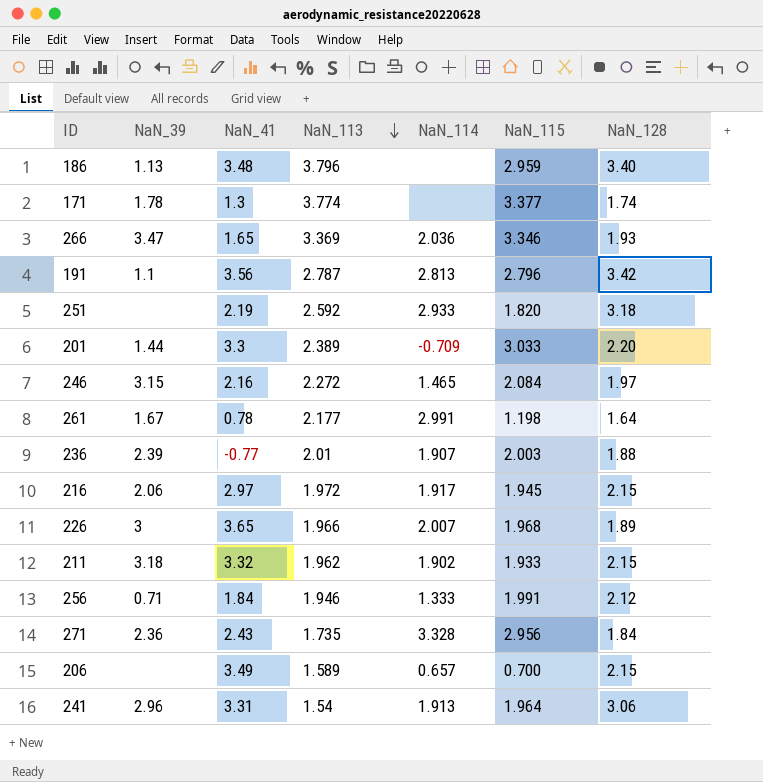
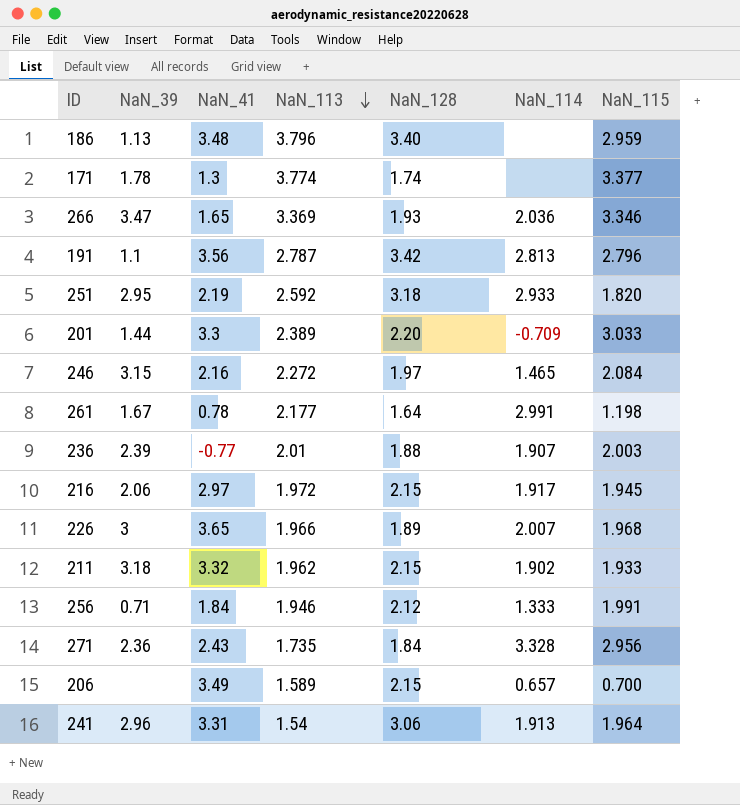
column NaN_128 | position: 7 -> 5
251 | NaN_39: none -> 2.95

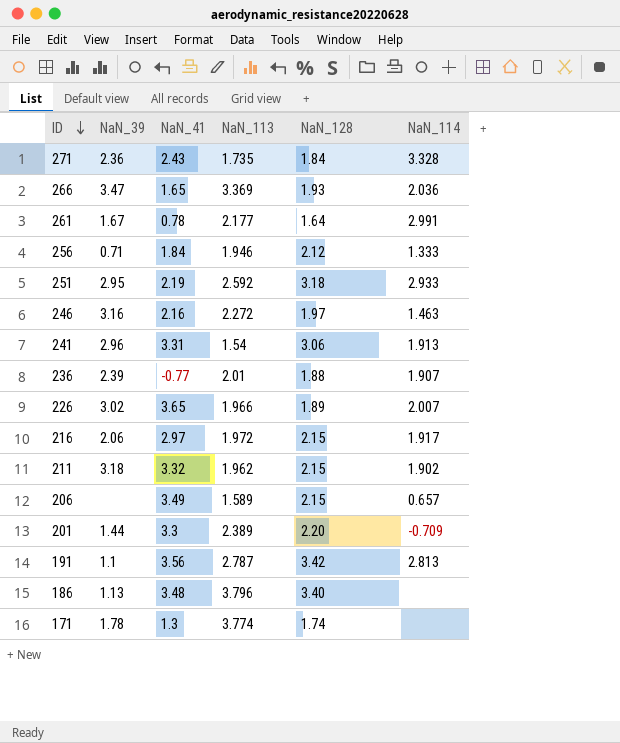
row order: NaN_113 descending -> ID descending
column NaN_115 | position: 7 -> none
246 | NaN_39: 3.15 -> 3.16
246 | NaN_114: 1.465 -> 1.463
226 | NaN_39: 3 -> 3.02

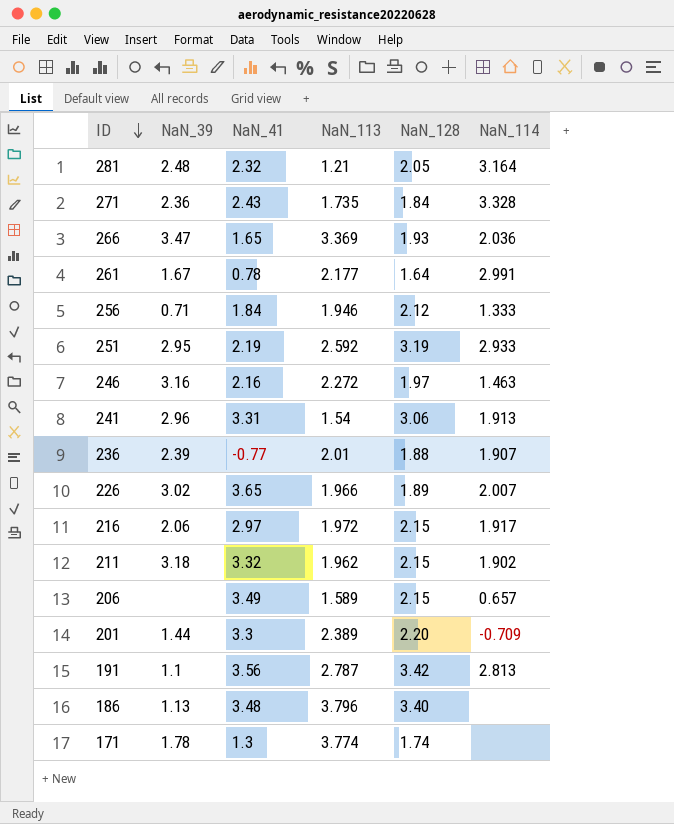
row 281: none -> 2.48 | 2.32 | 1.21 | 2.05 | 3.164
251 | NaN_128: 3.18 -> 3.19

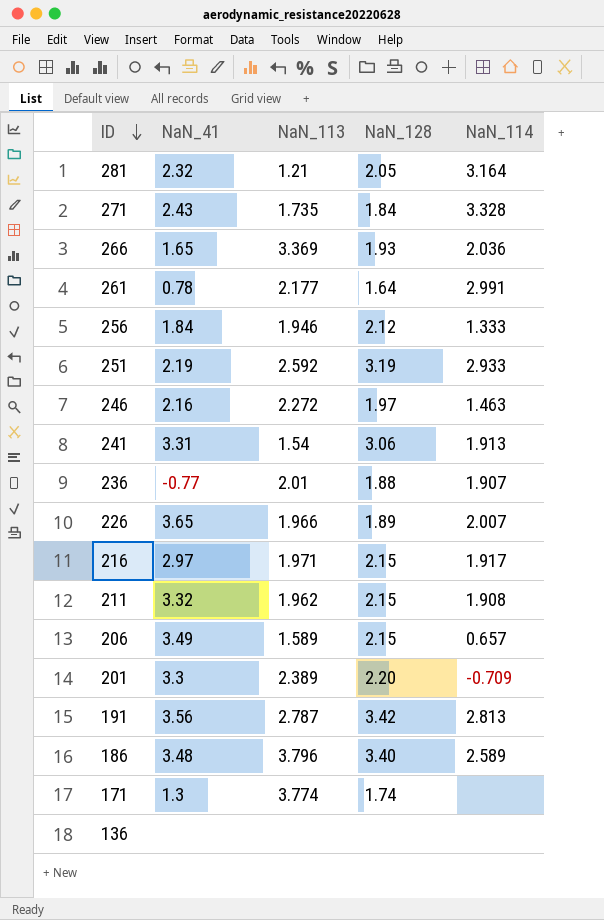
column NaN_39 | position: 2 -> none
216 | NaN_113: 1.972 -> 1.971
211 | NaN_114: 1.902 -> 1.908
186 | NaN_114: none -> 2.589
row 136: none -> none | none | none | none

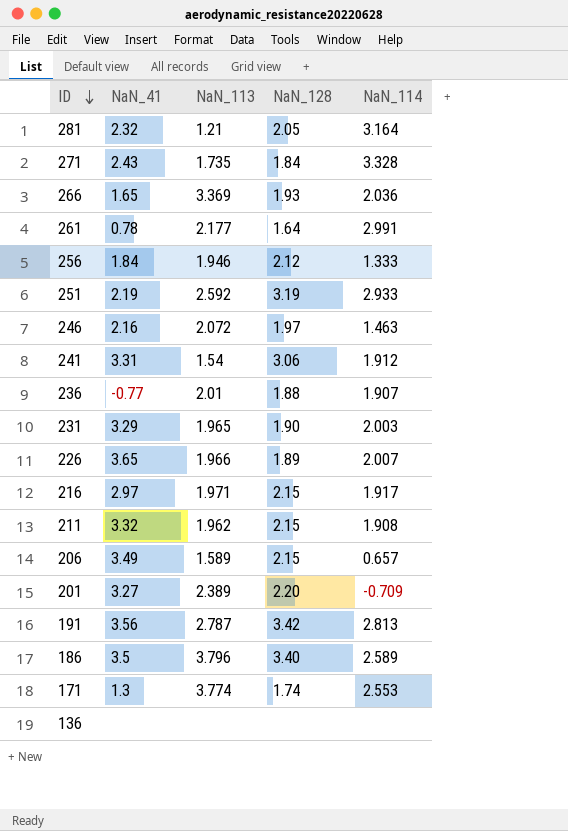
246 | NaN_113: 2.272 -> 2.072
241 | NaN_114: 1.913 -> 1.912
row 231: none -> 3.29 | 1.965 | 1.90 | 2.003
201 | NaN_41: 3.3 -> 3.27
186 | NaN_41: 3.48 -> 3.5
171 | NaN_114: none -> 2.553

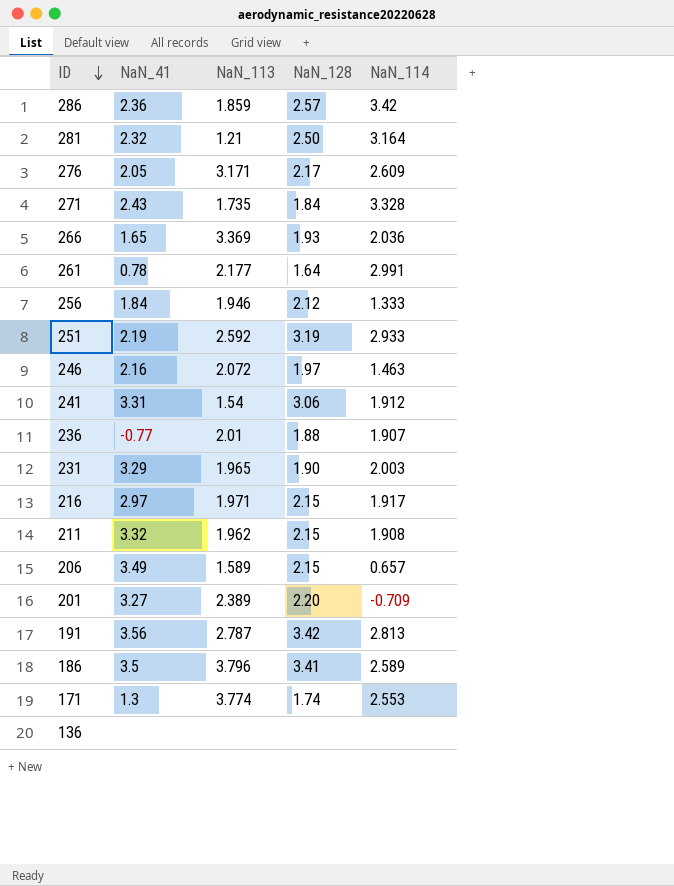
row 226: 3.65 | 1.966 | 1.89 | 2.007 -> none
row 286: none -> 2.36 | 1.859 | 2.57 | 3.42
281 | NaN_128: 2.05 -> 2.50
row 276: none -> 2.05 | 3.171 | 2.17 | 2.609
186 | NaN_128: 3.40 -> 3.41

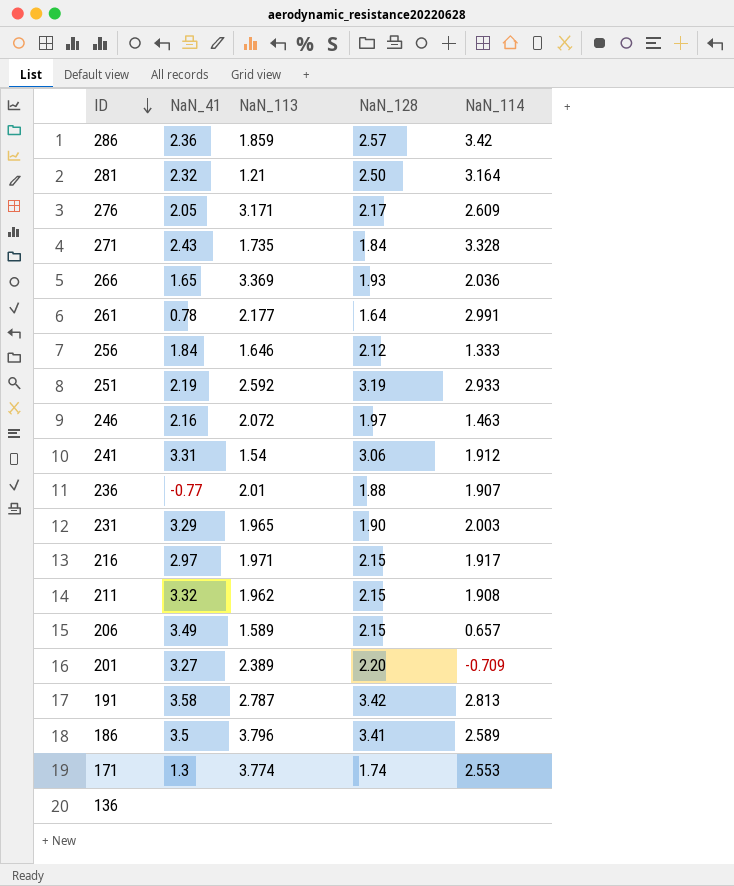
256 | NaN_113: 1.946 -> 1.646
191 | NaN_41: 3.56 -> 3.58

